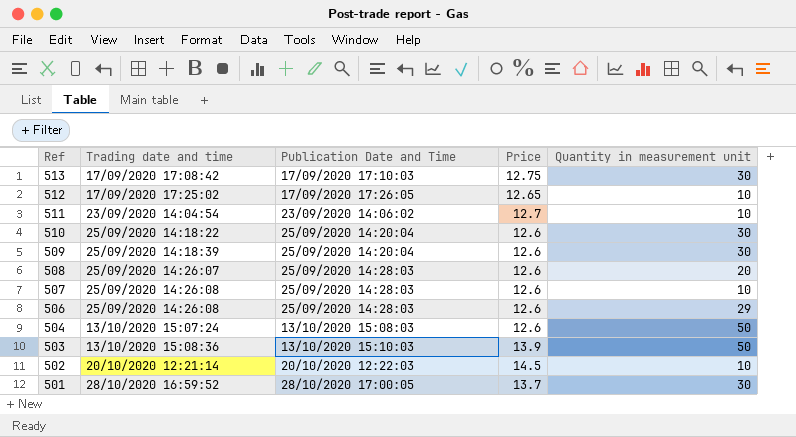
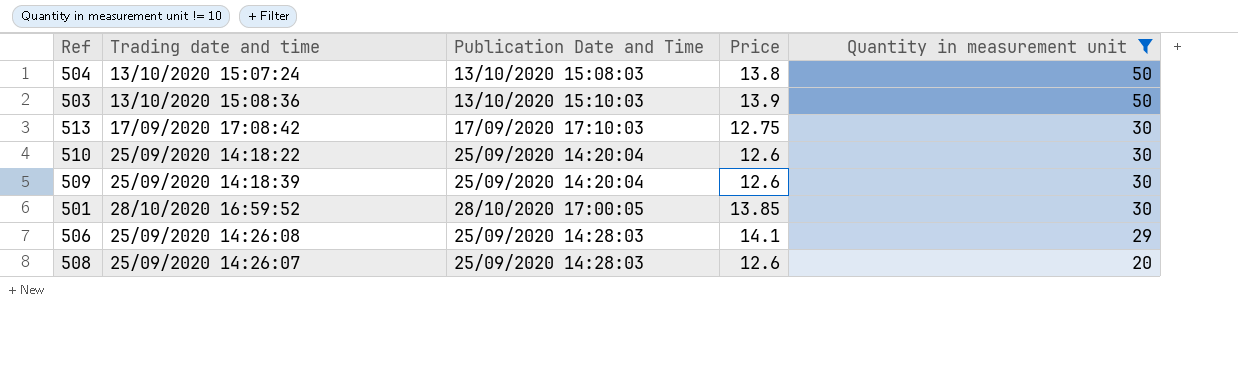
filter: none -> Quantity in measurement unit != 10
row order: Ref descending -> Quantity in measurement unit descending
504 | Price: 12.6 -> 13.8
501 | Price: 13.7 -> 13.85
506 | Price: 12.6 -> 14.1

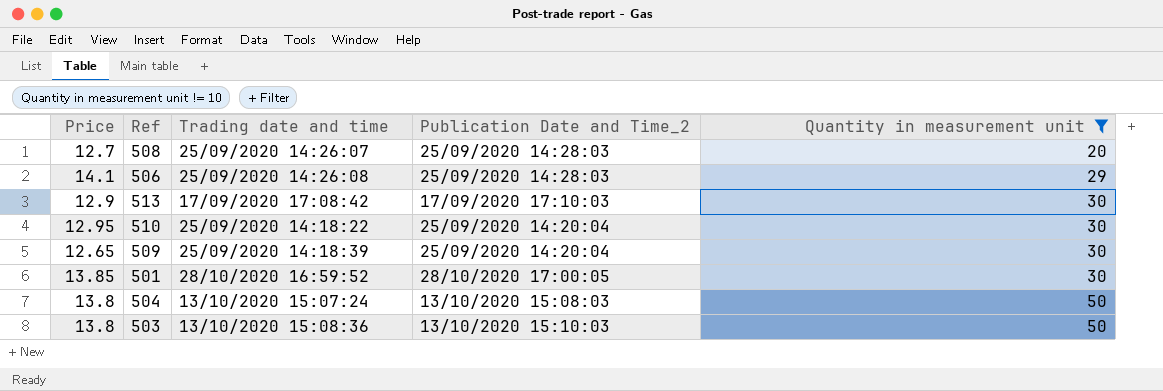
row order: Quantity in measurement unit descending -> Quantity in measurement unit ascending
column Price | position: 4 -> 1
column name: Publication Date and Time -> Publication Date and Time_2
508 | Price: 12.6 -> 12.7
513 | Price: 12.75 -> 12.9
510 | Price: 12.6 -> 12.95
509 | Price: 12.6 -> 12.65
503 | Price: 13.9 -> 13.8

